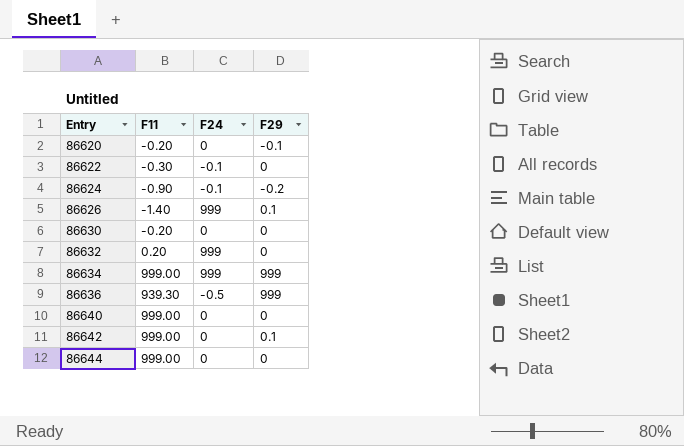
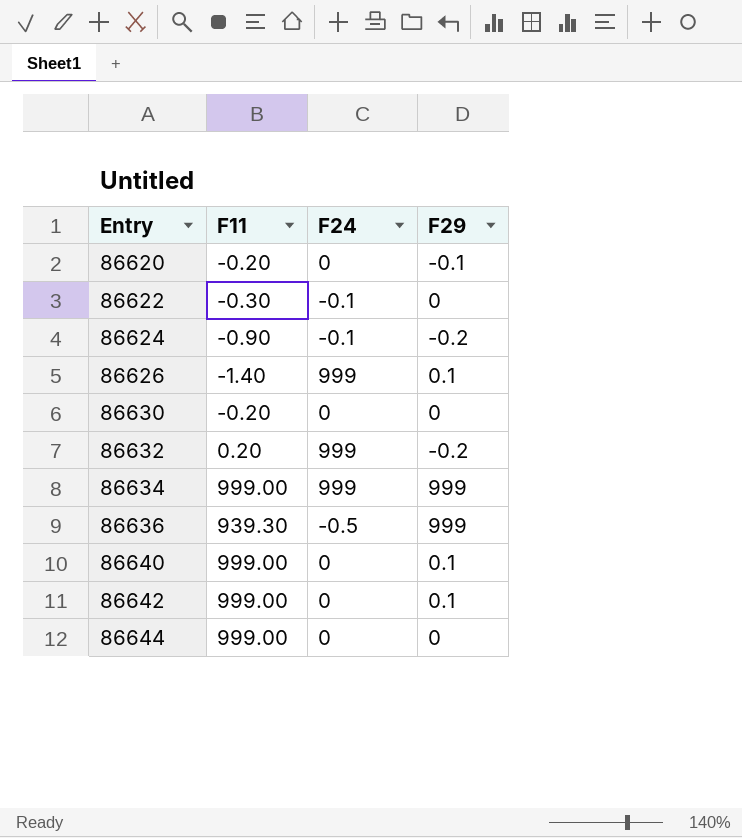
86632 | F29: 0 -> -0.2
86640 | F29: 0 -> 0.1

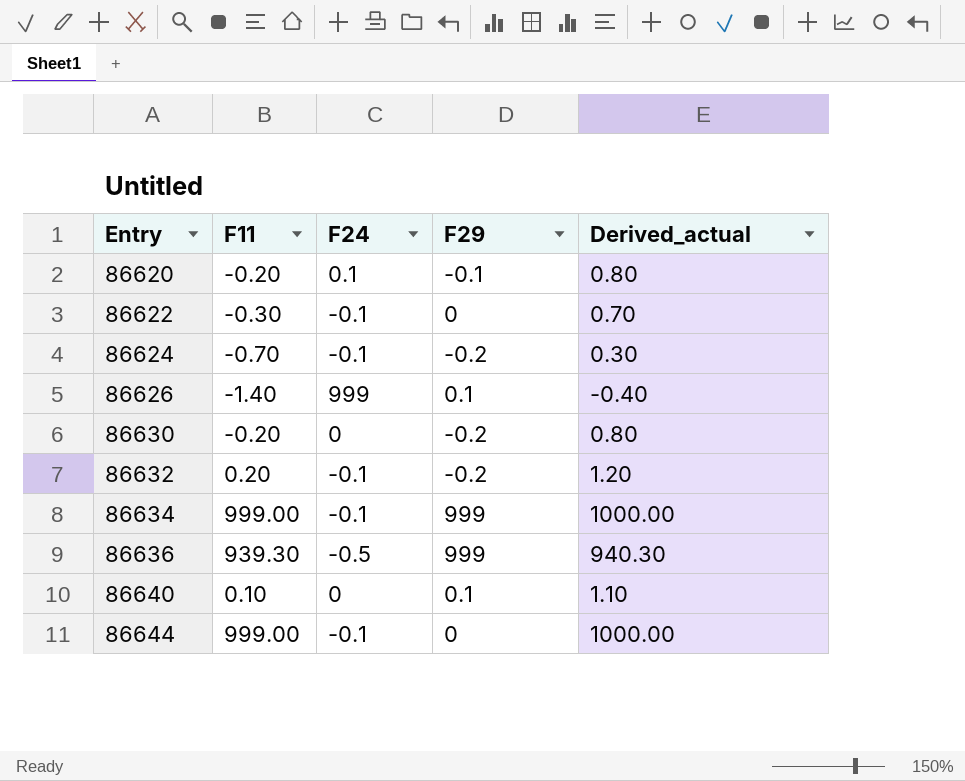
column Derived_actual | formula: none -> [F11] + 1
row 86642: 999.00 | 0 | 0.1 -> none
86620 | F24: 0 -> 0.1
86624 | F11: -0.90 -> -0.70
86630 | F29: 0 -> -0.2
86632 | F24: 999 -> -0.1
86634 | F24: 999 -> -0.1
86640 | F11: 999.00 -> 0.10
86644 | F24: 0 -> -0.1

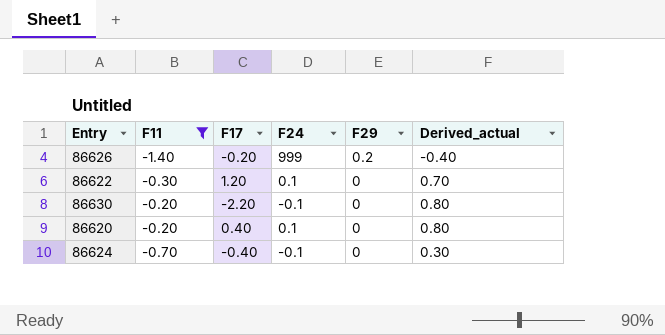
filter: none -> F11 <= -0.20
row order: Entry ascending -> F29 descending
column F17 | position: none -> 3
86626 | F29: 0.1 -> 0.2
86622 | F24: -0.1 -> 0.1
86630 | F24: 0 -> -0.1
86630 | F29: -0.2 -> 0
86620 | F29: -0.1 -> 0
86624 | F29: -0.2 -> 0

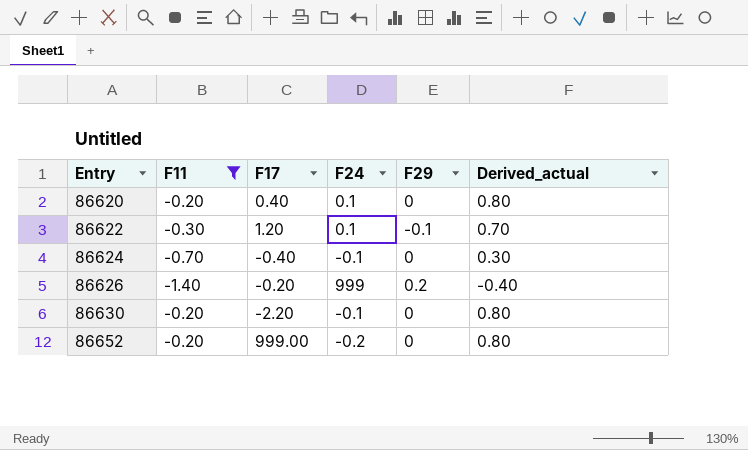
row order: F29 descending -> Entry ascending
86622 | F29: 0 -> -0.1
row 86652: none -> -0.20 | 999.00 | -0.2 | 0 | 0.80

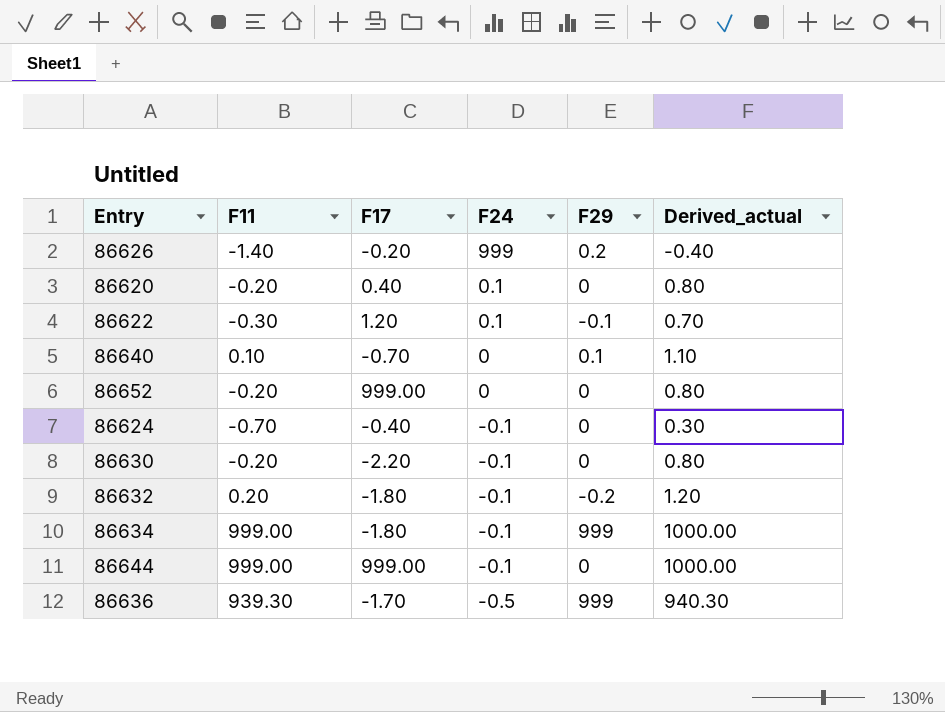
filter: F11 <= -0.20 -> none
row order: Entry ascending -> F24 descending
86652 | F24: -0.2 -> 0

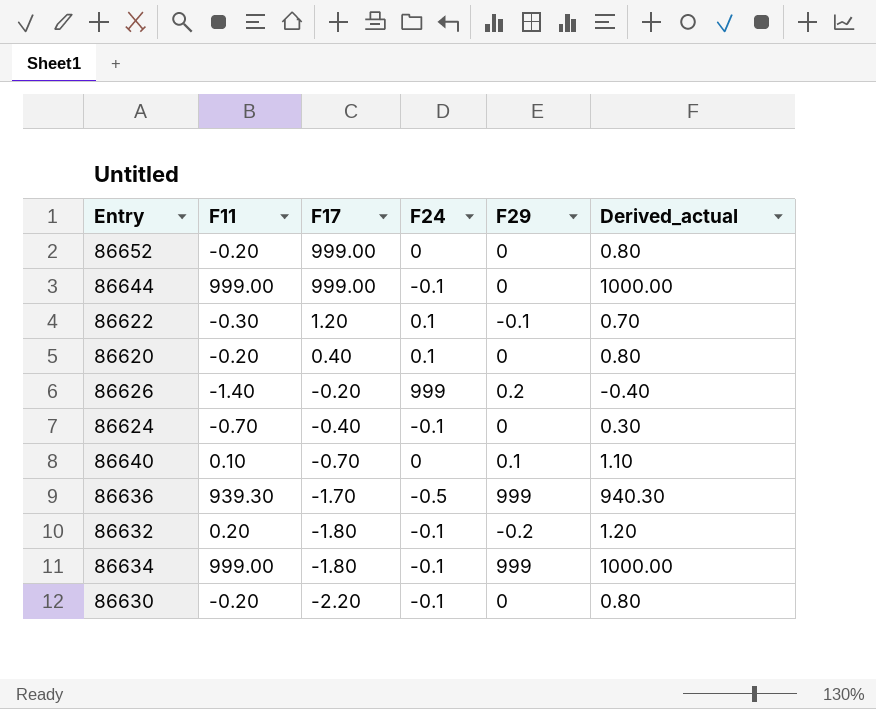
row order: F24 descending -> F17 descending

